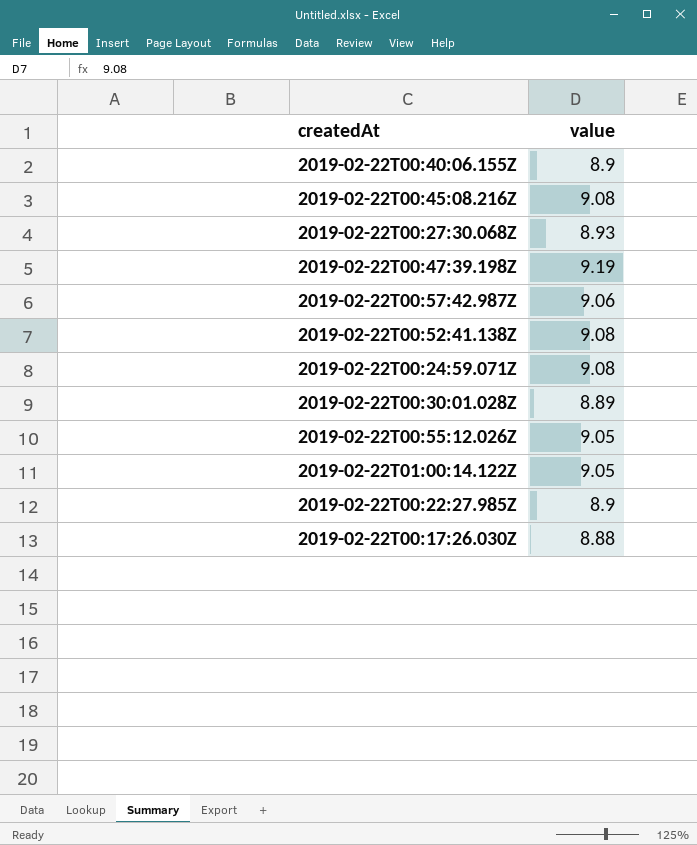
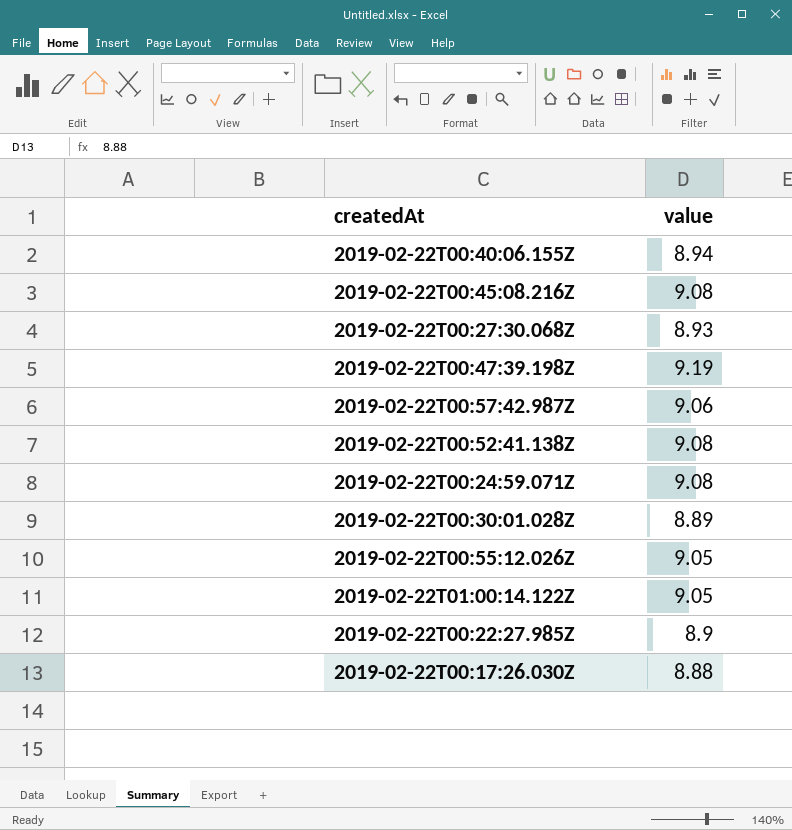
2019-02-22T00:40:06.155Z | value: 8.9 -> 8.94

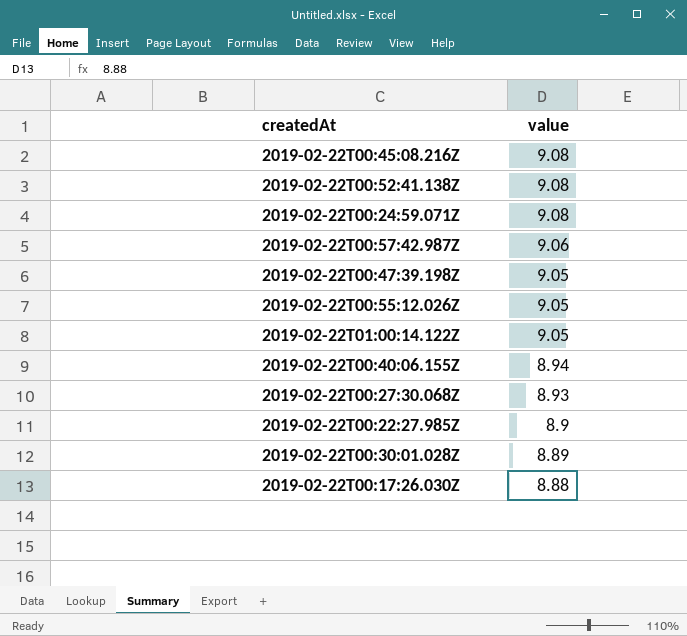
row order: none -> value descending
2019-02-22T00:47:39.198Z | value: 9.19 -> 9.05

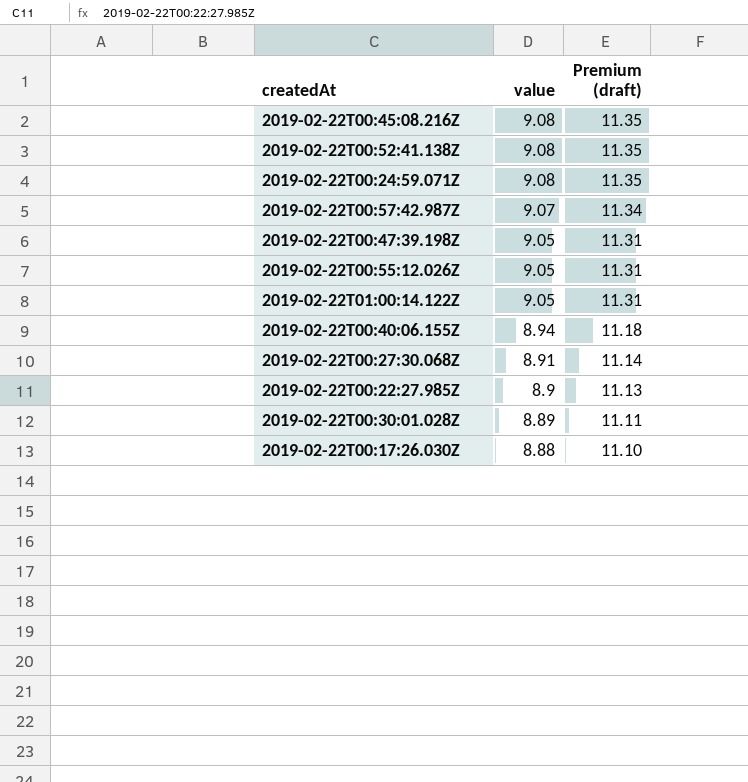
column Premium (draft) | formula: none -> [value] * 1.25
2019-02-22T00:57:42.987Z | value: 9.06 -> 9.07
2019-02-22T00:27:30.068Z | value: 8.93 -> 8.91

